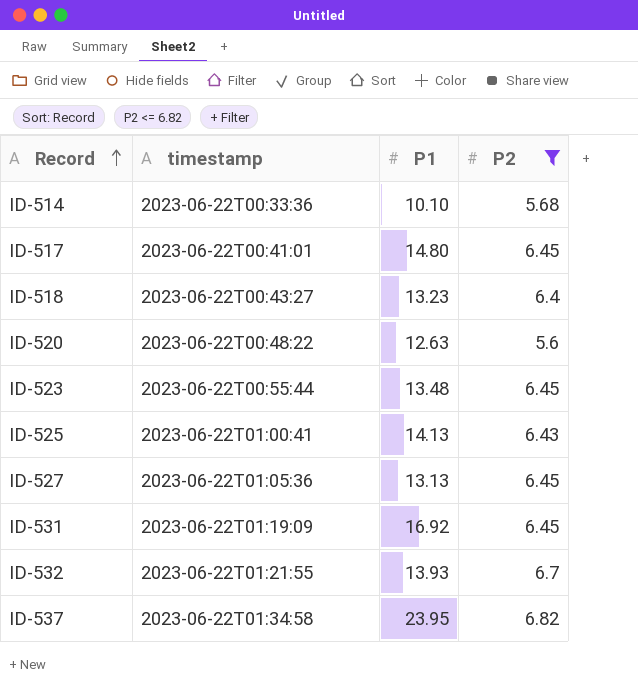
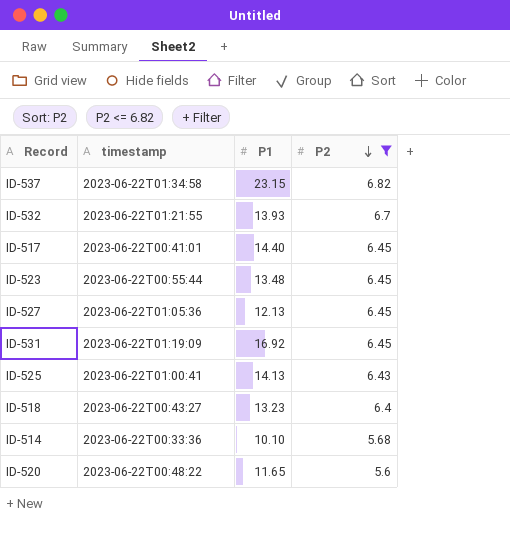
row order: Record ascending -> P2 descending
ID-537 | P1: 23.95 -> 23.15
ID-517 | P1: 14.80 -> 14.40
ID-527 | P1: 13.13 -> 12.13
ID-520 | P1: 12.63 -> 11.65

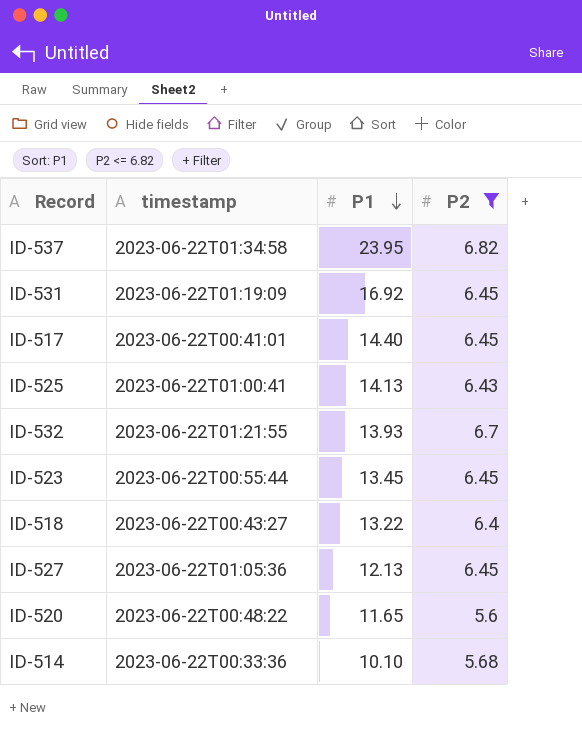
row order: P2 descending -> P1 descending
ID-537 | P1: 23.15 -> 23.95
ID-523 | P1: 13.48 -> 13.45
ID-518 | P1: 13.23 -> 13.22

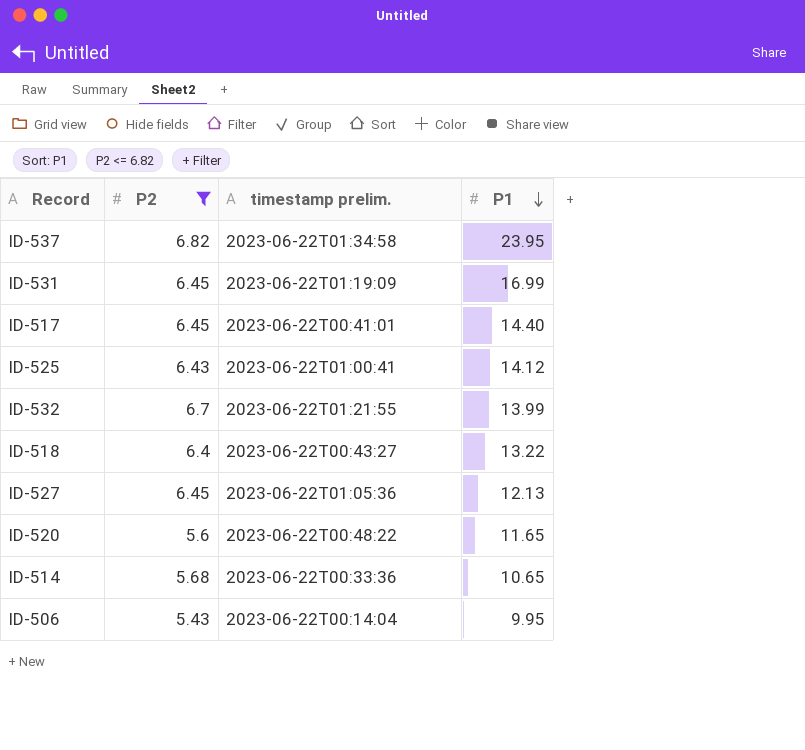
column P2 | position: 4 -> 2
column name: timestamp -> timestamp prelim.
row ID-523: 2023-06-22T00:55:44 | 13.45 | 6.45 -> none
ID-531 | P1: 16.92 -> 16.99
ID-525 | P1: 14.13 -> 14.12
ID-532 | P1: 13.93 -> 13.99
ID-514 | P1: 10.10 -> 10.65
row ID-506: none -> 5.43 | 2023-06-22T00:14:04 | 9.95

